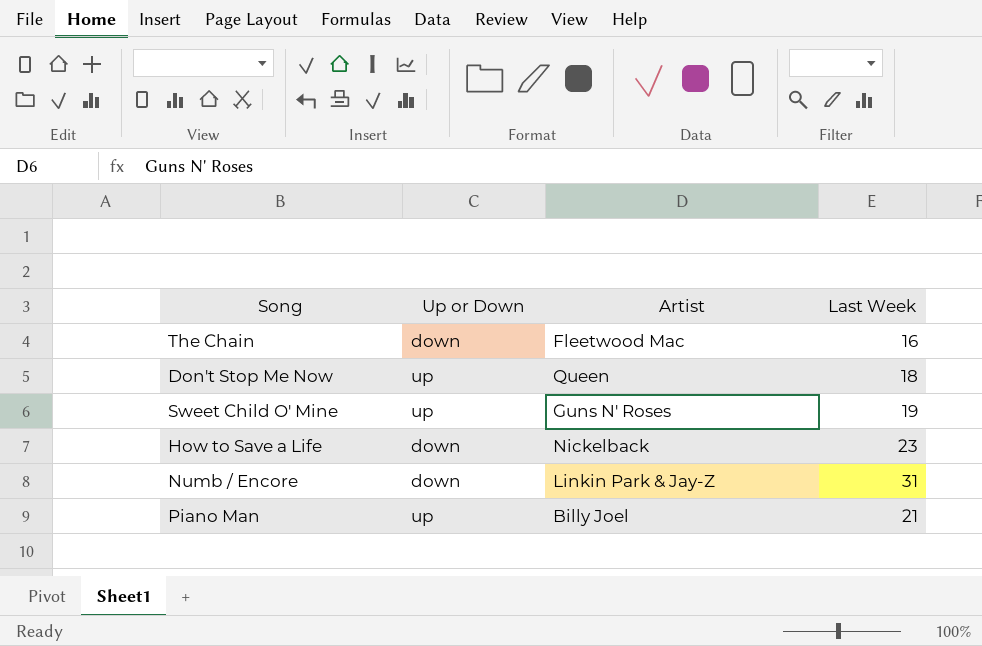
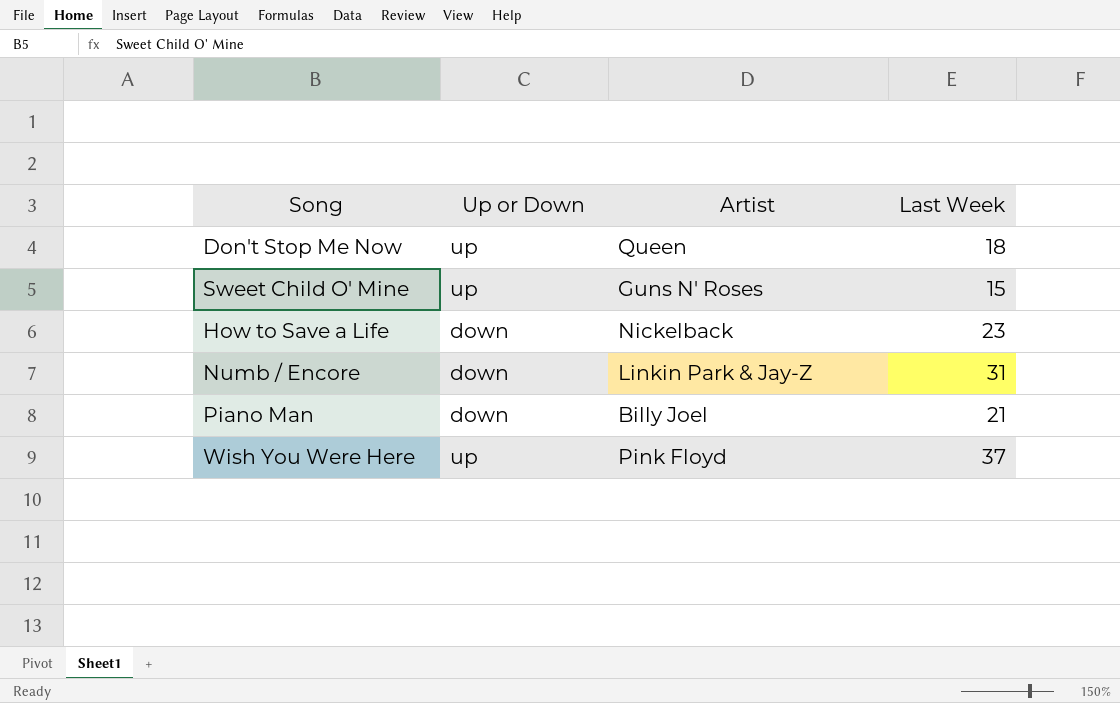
row The Chain: down | Fleetwood Mac | 16 -> none
Sweet Child O' Mine | Last Week: 19 -> 15
Piano Man | Up or Down: up -> down
row Wish You Were Here: none -> up | Pink Floyd | 37

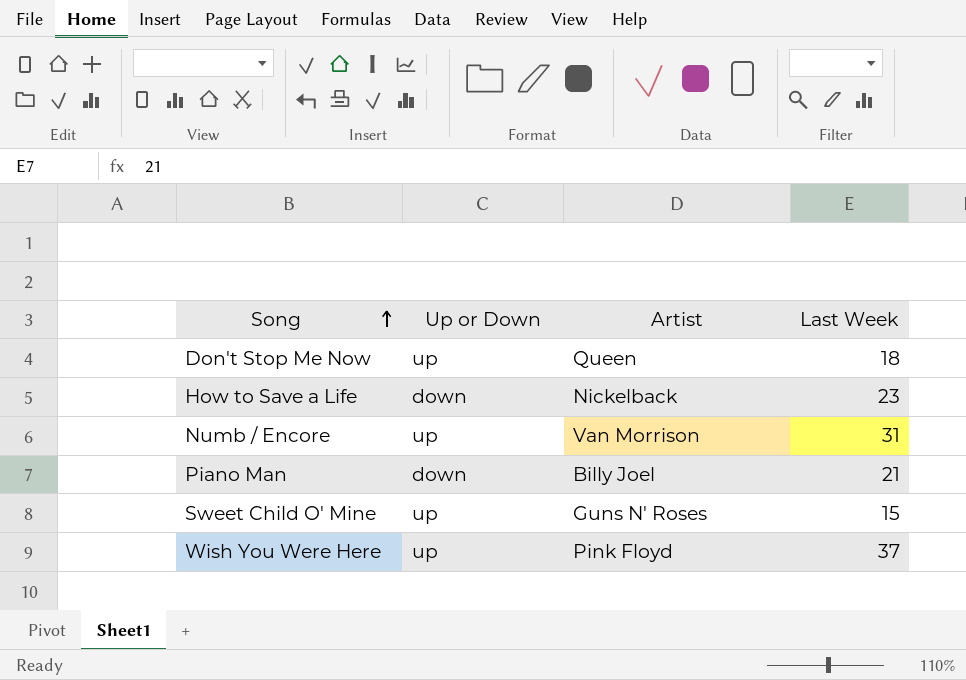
row order: none -> Song ascending
Numb / Encore | Up or Down: down -> up
Numb / Encore | Artist: Linkin Park & Jay-Z -> Van Morrison

